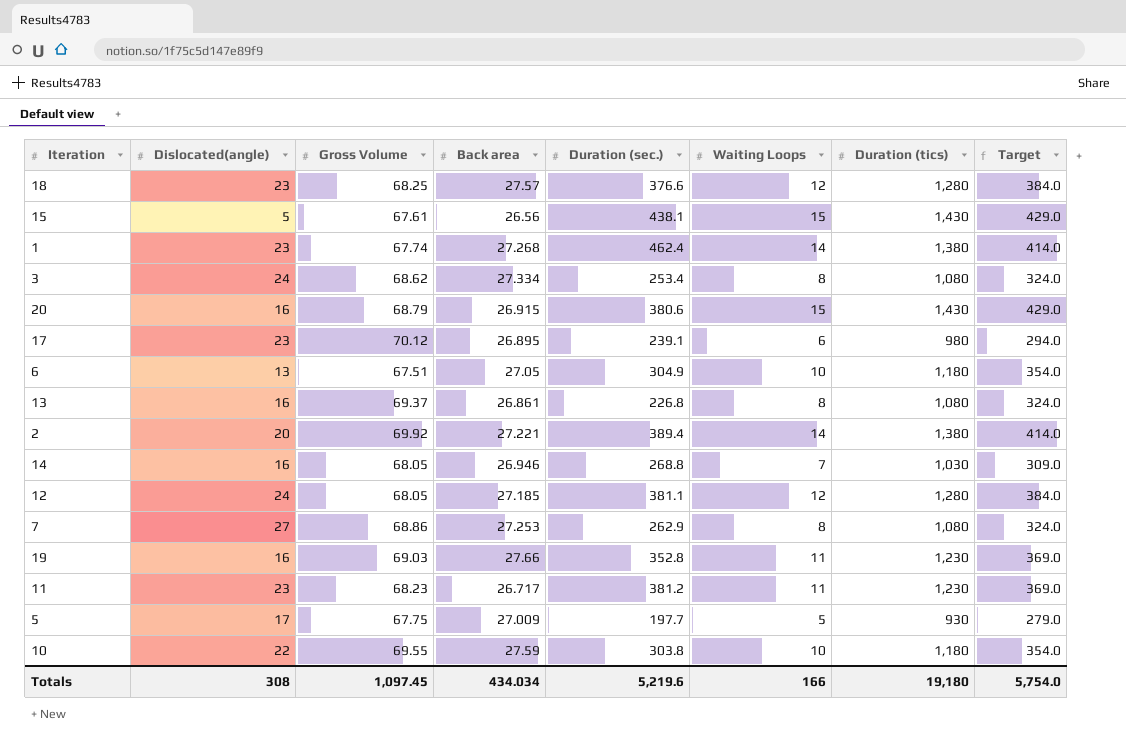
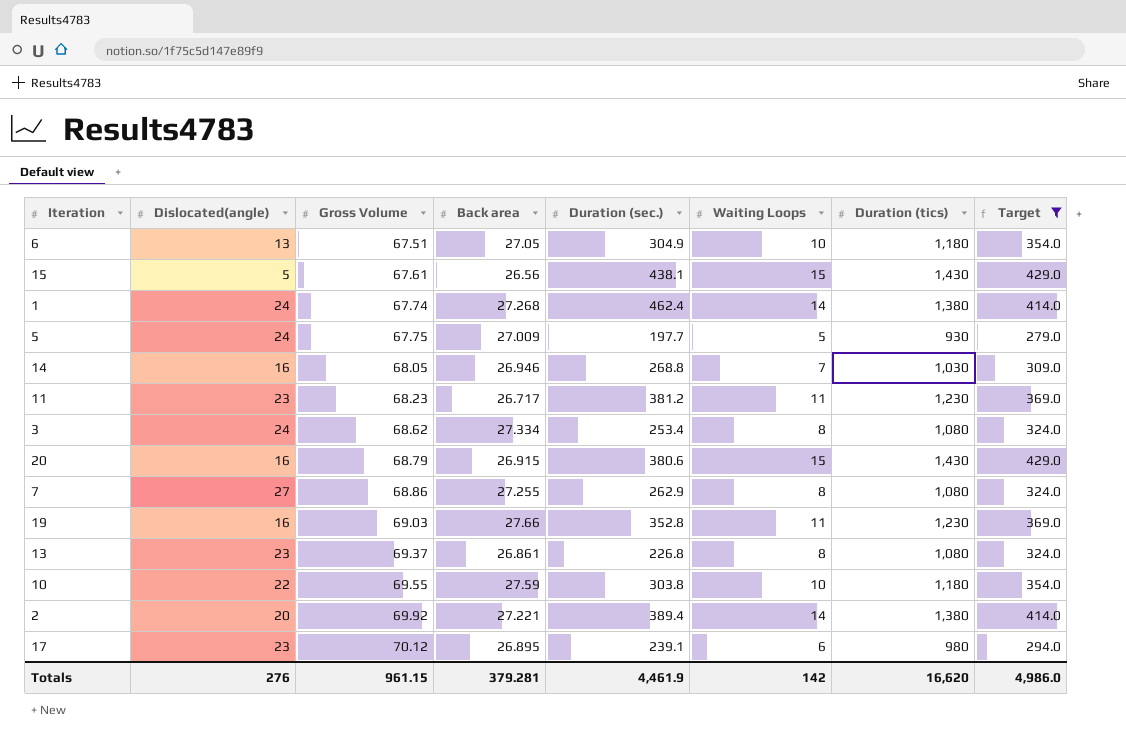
filter: none -> Target != 384.0
row order: none -> Gross Volume ascending
1 | Dislocated(angle): 23 -> 24
5 | Dislocated(angle): 17 -> 24
7 | Back area: 27.253 -> 27.255
13 | Dislocated(angle): 16 -> 23
Totals | Dislocated(angle): 308 -> 276
Totals | Gross Volume: 1,097.45 -> 961.15
Totals | Back area: 434.034 -> 379.281
Totals | Duration (sec.): 5,219.6 -> 4,461.9
Totals | Waiting Loops: 166 -> 142
Totals | Duration (tics): 19,180 -> 16,620
Totals | Target: 5,754.0 -> 4,986.0

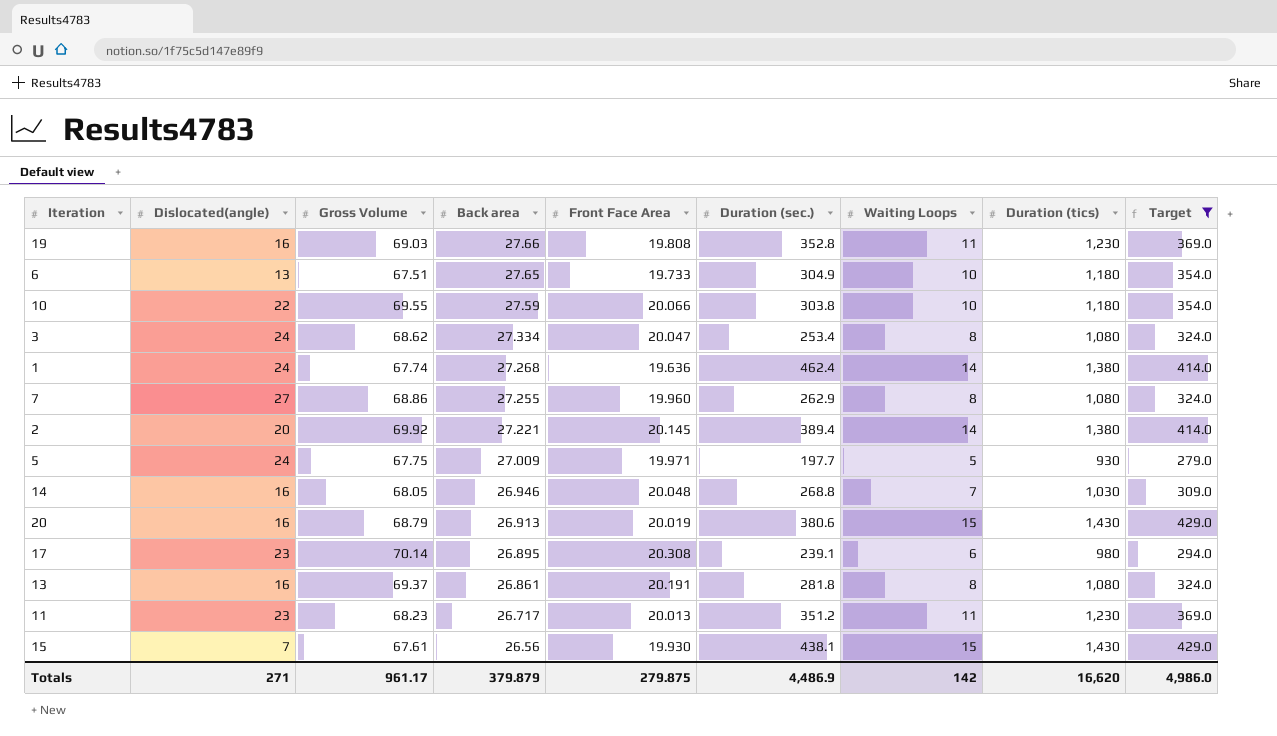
row order: Gross Volume ascending -> Back area descending
column Front Face Area | position: none -> 5
6 | Back area: 27.05 -> 27.65
20 | Back area: 26.915 -> 26.913
17 | Gross Volume: 70.12 -> 70.14
13 | Dislocated(angle): 23 -> 16
13 | Duration (sec.): 226.8 -> 281.8
11 | Duration (sec.): 381.2 -> 351.2
15 | Dislocated(angle): 5 -> 7
Totals | Dislocated(angle): 276 -> 271
Totals | Gross Volume: 961.15 -> 961.17
Totals | Back area: 379.281 -> 379.879
Totals | Duration (sec.): 4,461.9 -> 4,486.9

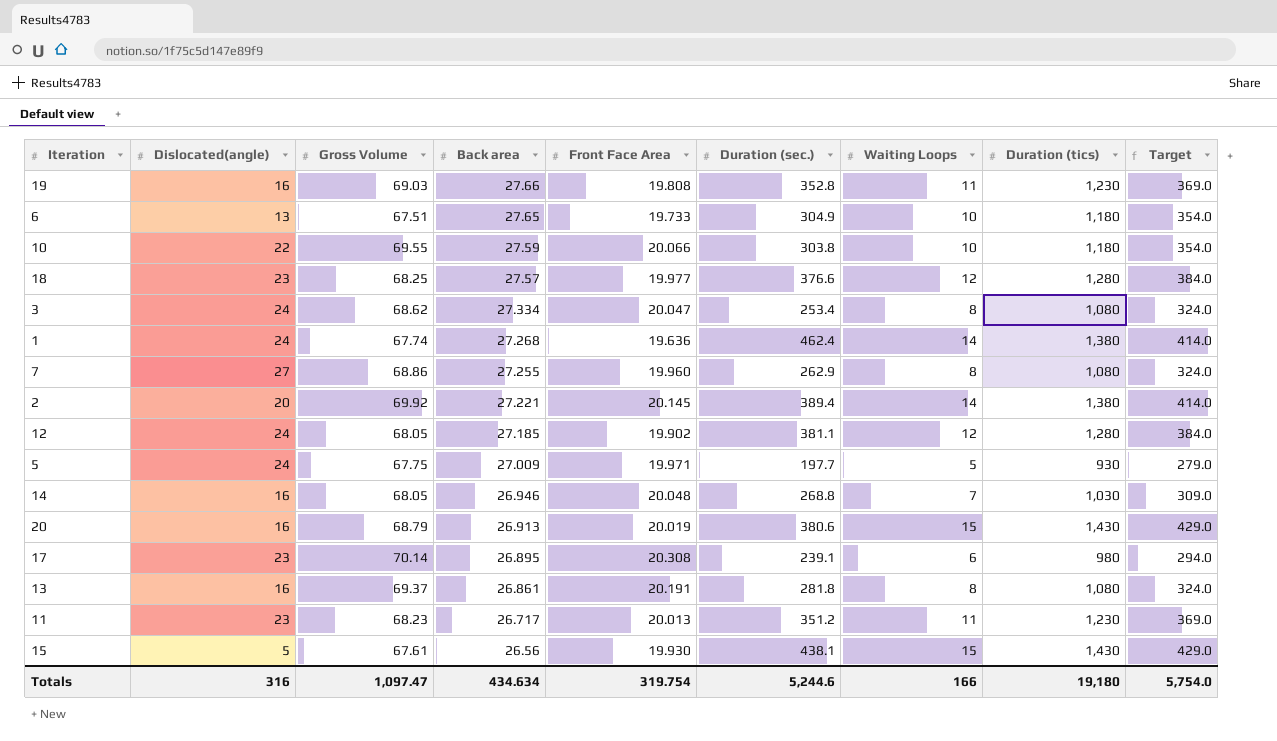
filter: Target != 384.0 -> none
15 | Dislocated(angle): 7 -> 5
Totals | Dislocated(angle): 271 -> 316
Totals | Gross Volume: 961.17 -> 1,097.47
Totals | Back area: 379.879 -> 434.634
Totals | Front Face Area: 279.875 -> 319.754
Totals | Duration (sec.): 4,486.9 -> 5,244.6
Totals | Waiting Loops: 142 -> 166
Totals | Duration (tics): 16,620 -> 19,180
Totals | Target: 4,986.0 -> 5,754.0

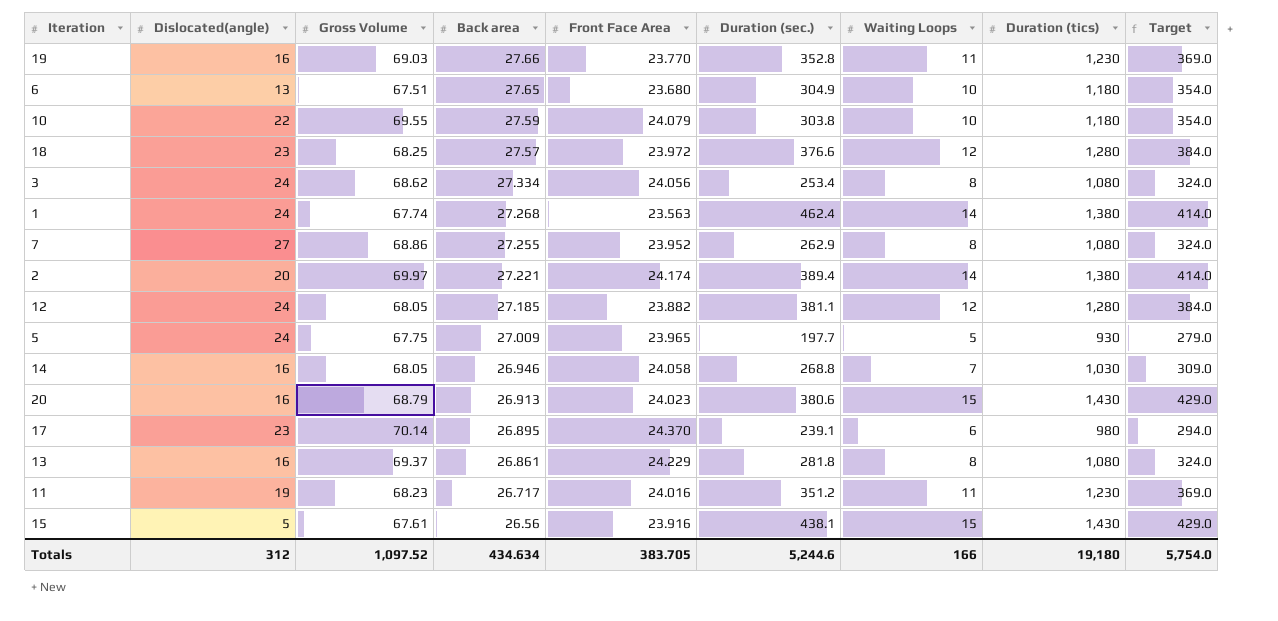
19 | Front Face Area: 19.808 -> 23.770
6 | Front Face Area: 19.733 -> 23.680
10 | Front Face Area: 20.066 -> 24.079
18 | Front Face Area: 19.977 -> 23.972
3 | Front Face Area: 20.047 -> 24.056
1 | Front Face Area: 19.636 -> 23.563
7 | Front Face Area: 19.960 -> 23.952
2 | Gross Volume: 69.92 -> 69.97
2 | Front Face Area: 20.145 -> 24.174
12 | Front Face Area: 19.902 -> 23.882
5 | Front Face Area: 19.971 -> 23.965
14 | Front Face Area: 20.048 -> 24.058
20 | Front Face Area: 20.019 -> 24.023
17 | Front Face Area: 20.308 -> 24.370
13 | Front Face Area: 20.191 -> 24.229
11 | Dislocated(angle): 23 -> 19
11 | Front Face Area: 20.013 -> 24.016
15 | Front Face Area: 19.930 -> 23.916
Totals | Dislocated(angle): 316 -> 312
Totals | Gross Volume: 1,097.47 -> 1,097.52
Totals | Front Face Area: 319.754 -> 383.705

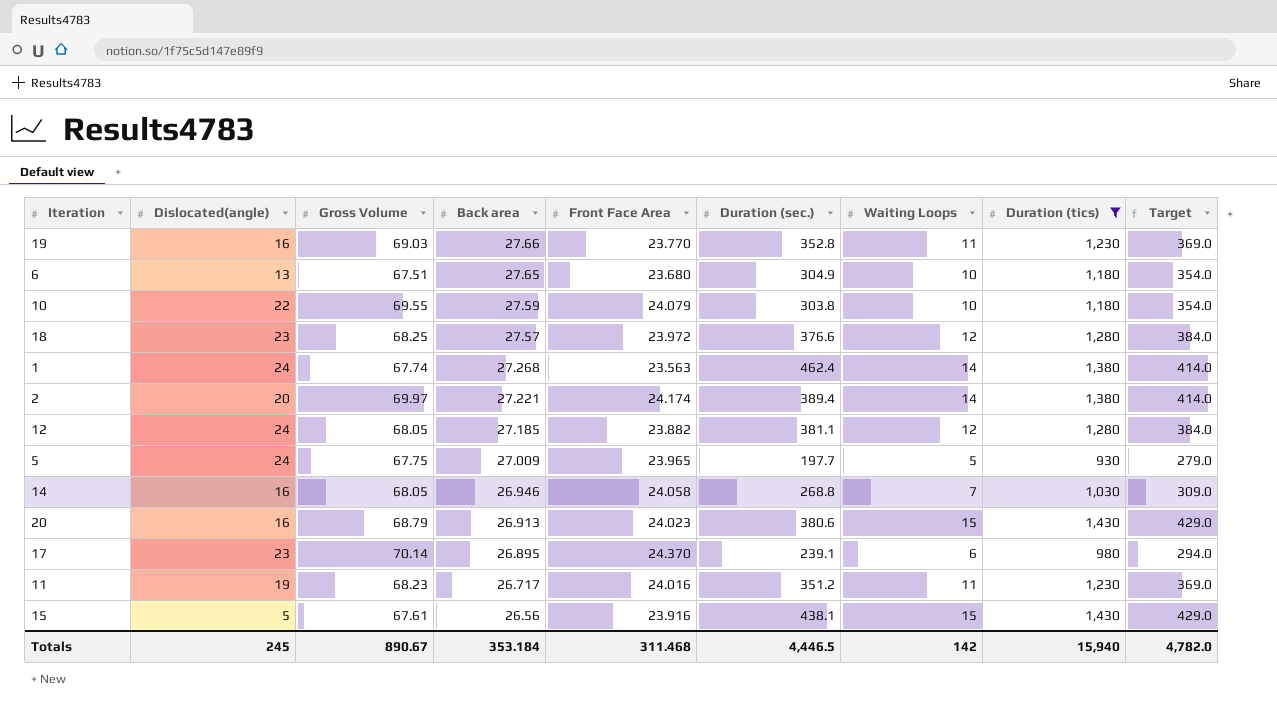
filter: none -> Duration (tics) != 1,080
Totals | Dislocated(angle): 312 -> 245
Totals | Gross Volume: 1,097.52 -> 890.67
Totals | Back area: 434.634 -> 353.184
Totals | Front Face Area: 383.705 -> 311.468
Totals | Duration (sec.): 5,244.6 -> 4,446.5
Totals | Waiting Loops: 166 -> 142
Totals | Duration (tics): 19,180 -> 15,940
Totals | Target: 5,754.0 -> 4,782.0

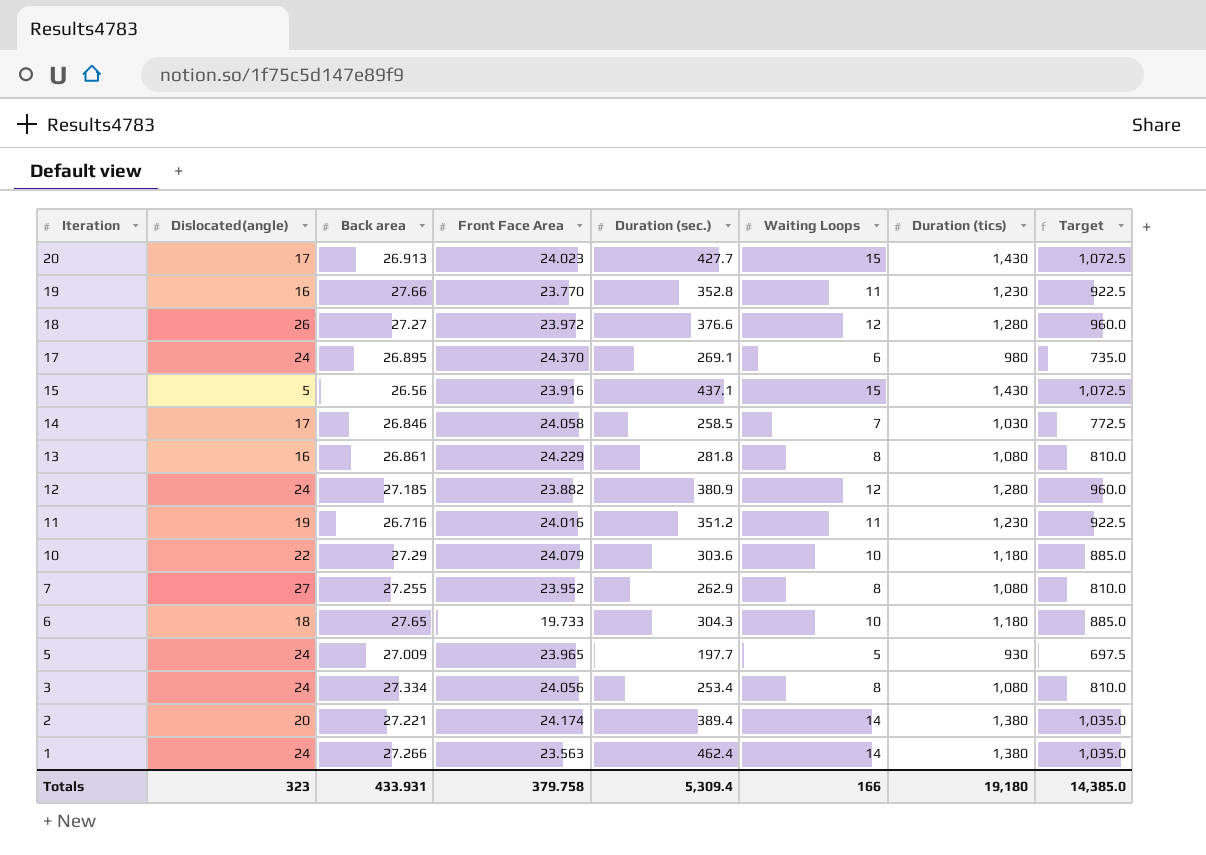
filter: Duration (tics) != 1,080 -> none
row order: Back area descending -> Iteration descending
column Gross Volume | position: 3 -> none
column Target | formula: [Duration (tics)] * 0.3 -> [Duration (tics)] * 0.75
20 | Dislocated(angle): 16 -> 17
20 | Duration (sec.): 380.6 -> 427.7
18 | Dislocated(angle): 23 -> 26
18 | Back area: 27.57 -> 27.27
17 | Dislocated(angle): 23 -> 24
17 | Duration (sec.): 239.1 -> 269.1
15 | Duration (sec.): 438.1 -> 437.1
14 | Dislocated(angle): 16 -> 17
14 | Back area: 26.946 -> 26.846
14 | Duration (sec.): 268.8 -> 258.5
12 | Duration (sec.): 381.1 -> 380.9
11 | Back area: 26.717 -> 26.716
10 | Back area: 27.59 -> 27.29
10 | Duration (sec.): 303.8 -> 303.6
6 | Dislocated(angle): 13 -> 18
6 | Front Face Area: 23.680 -> 19.733
6 | Duration (sec.): 304.9 -> 304.3
1 | Back area: 27.268 -> 27.266
Totals | Dislocated(angle): 245 -> 323
Totals | Back area: 353.184 -> 433.931
Totals | Front Face Area: 311.468 -> 379.758
Totals | Duration (sec.): 4,446.5 -> 5,309.4
Totals | Waiting Loops: 142 -> 166
Totals | Duration (tics): 15,940 -> 19,180
Totals | Target: 4,782.0 -> 14,385.0

